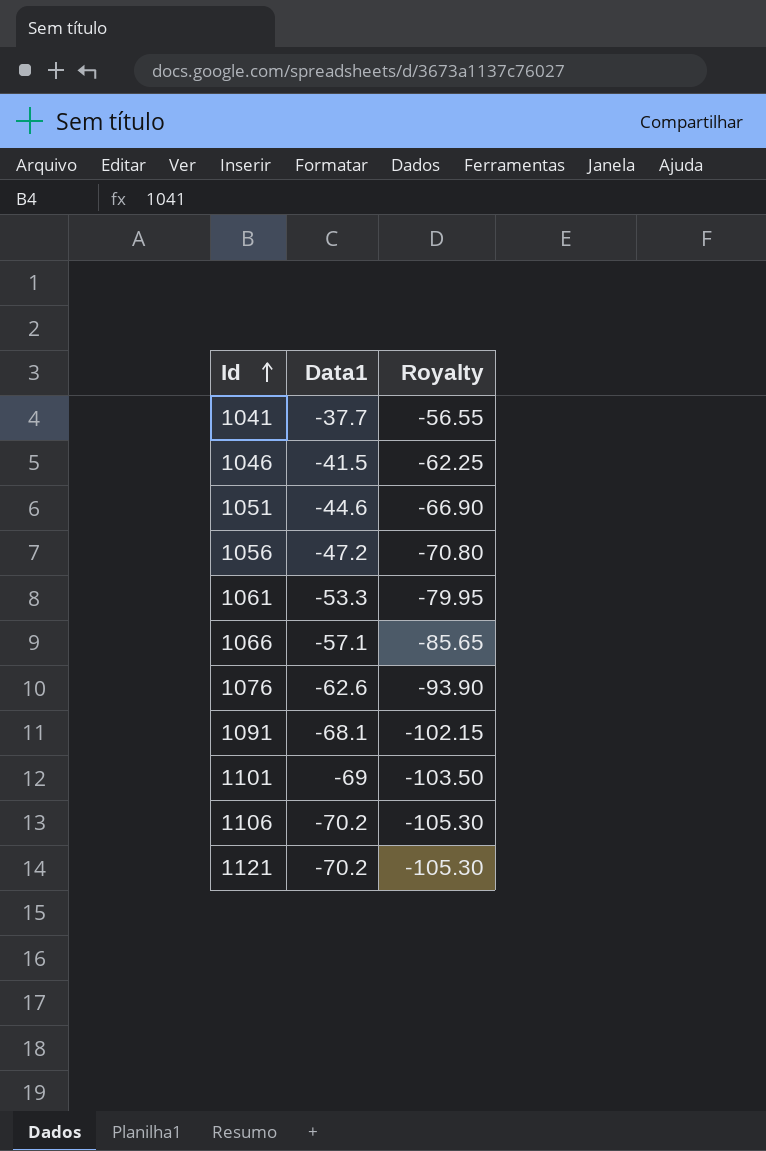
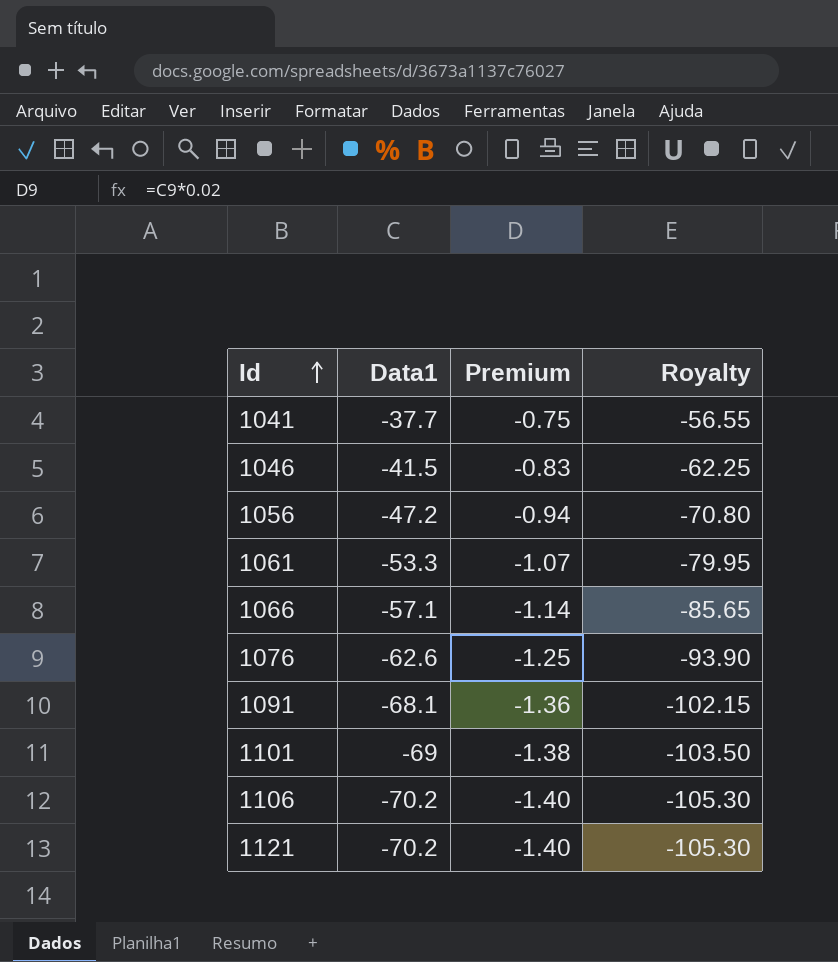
column Premium | formula: none -> [Data1] * 0.02
row 1051: -44.6 | -66.90 -> none

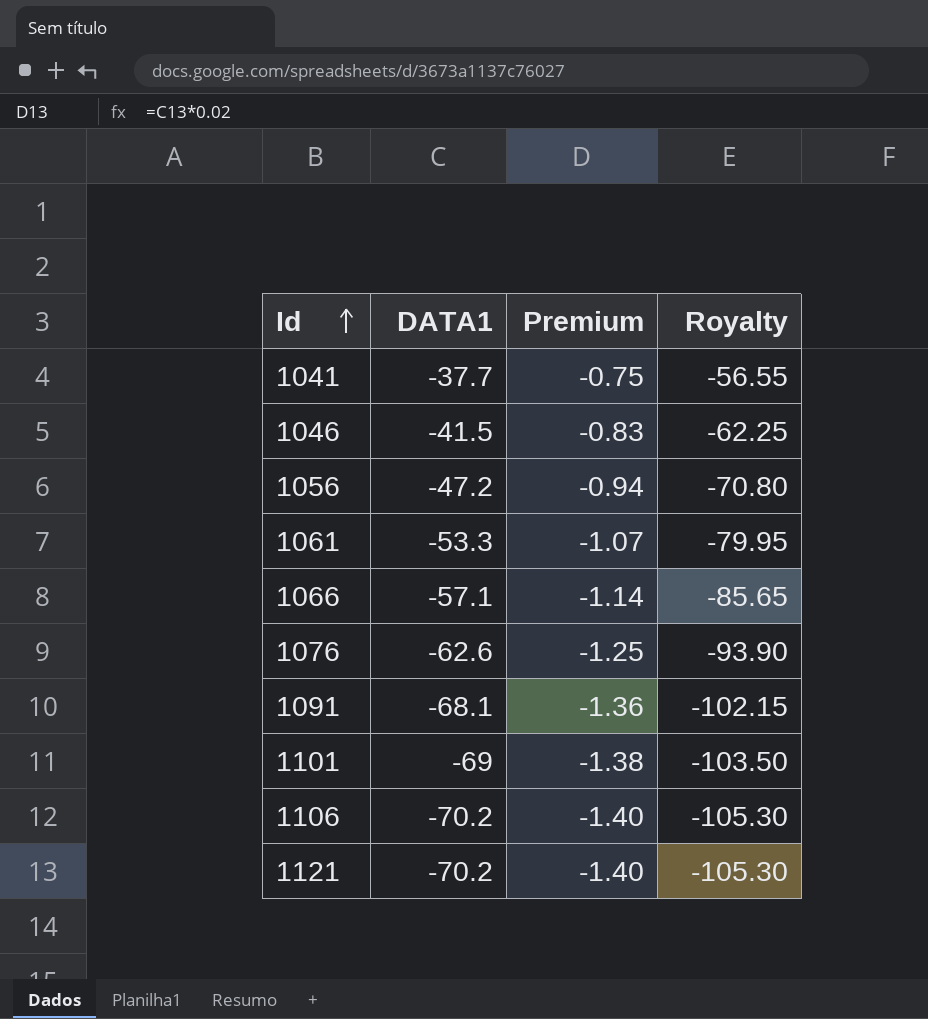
column name: Data1 -> DATA1

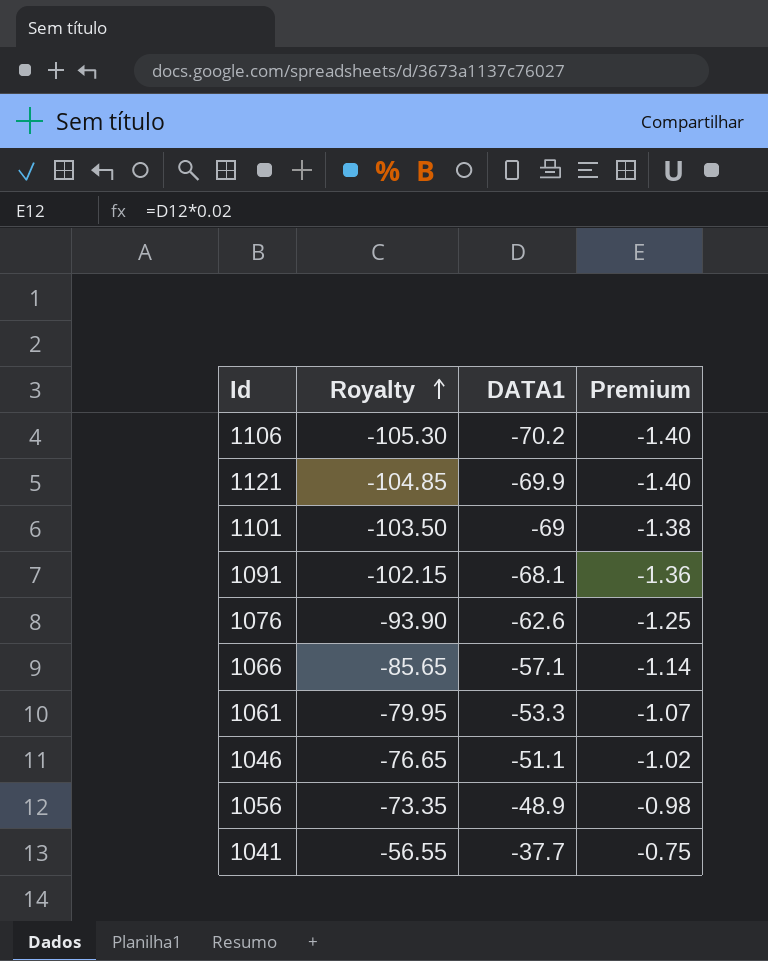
row order: Id ascending -> Royalty ascending
column Royalty | position: 4 -> 2
1121 | Royalty: -105.30 -> -104.85
1121 | DATA1: -70.2 -> -69.9
1046 | Royalty: -62.25 -> -76.65
1046 | DATA1: -41.5 -> -51.1
1046 | Premium: -0.83 -> -1.02
1056 | Royalty: -70.80 -> -73.35
1056 | DATA1: -47.2 -> -48.9
1056 | Premium: -0.94 -> -0.98

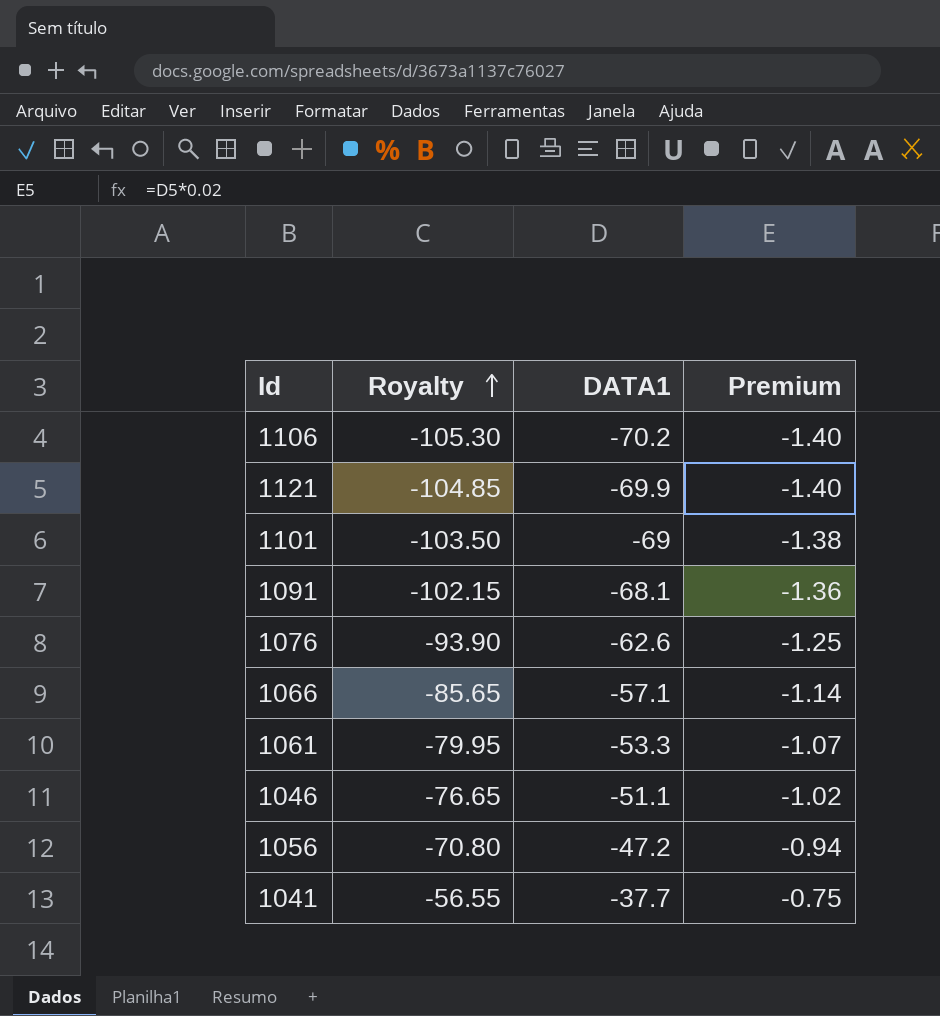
1056 | Royalty: -73.35 -> -70.80
1056 | DATA1: -48.9 -> -47.2
1056 | Premium: -0.98 -> -0.94

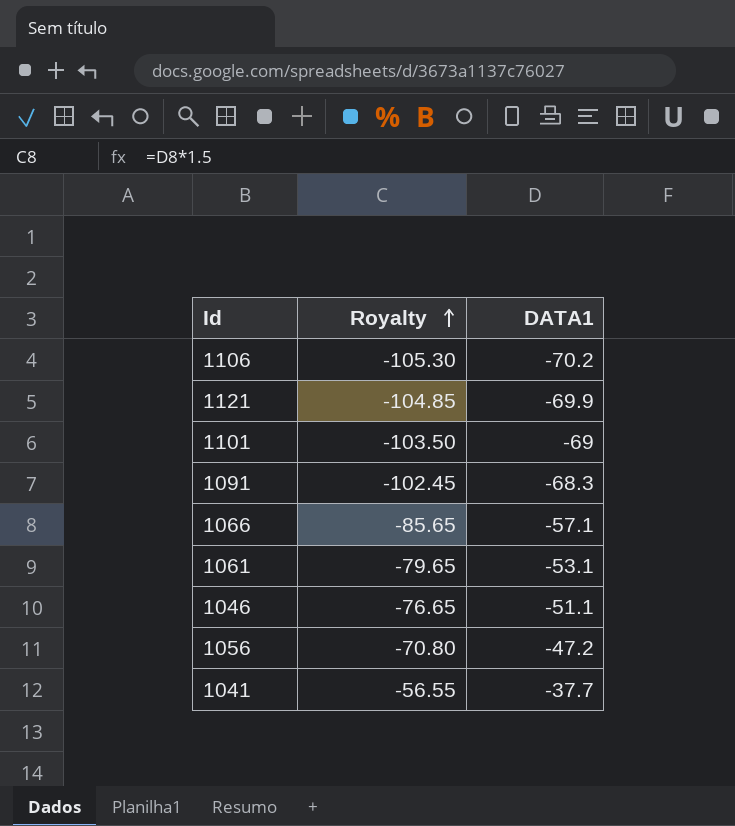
column Premium | formula: [DATA1] * 0.02 -> none
row 1076: -93.90 | -62.6 | -1.25 -> none
1091 | Royalty: -102.15 -> -102.45
1091 | DATA1: -68.1 -> -68.3
1061 | Royalty: -79.95 -> -79.65
1061 | DATA1: -53.3 -> -53.1

